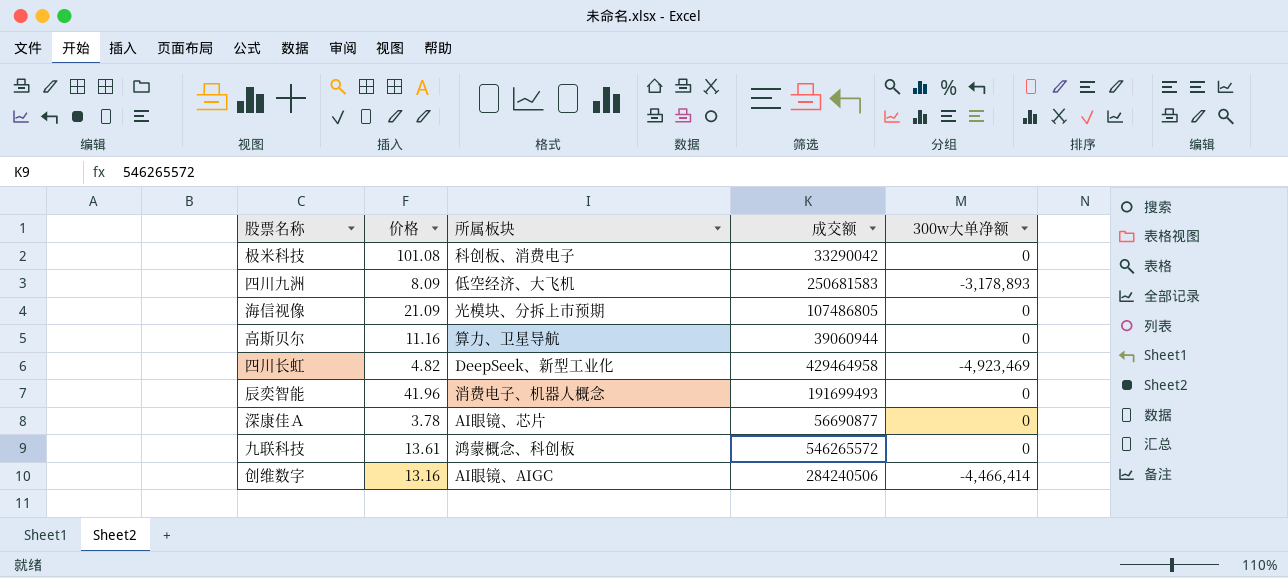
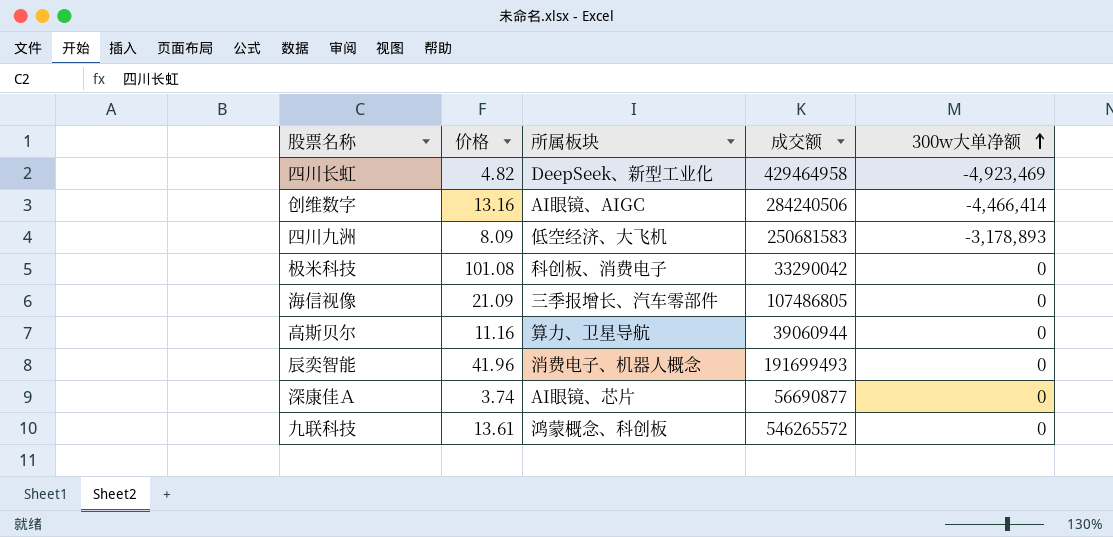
row order: none -> 300w大单净额 ascending
海信视像 | 所属板块: 光模块、分拆上市预期 -> 三季报增长、汽车零部件
深康佳Ａ | 价格: 3.78 -> 3.74

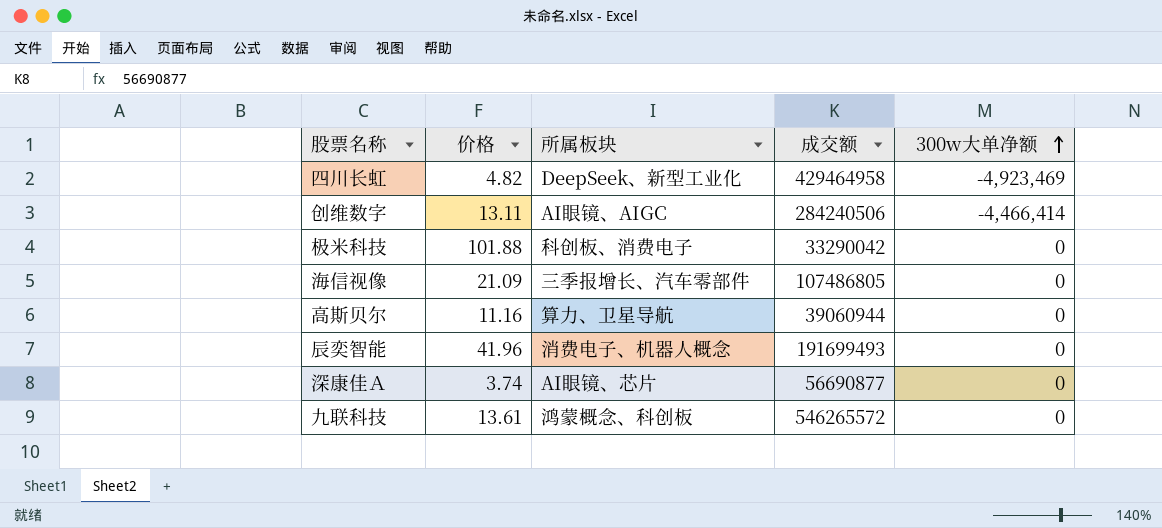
row 四川九洲: 8.09 | 低空经济、大飞机 | 250681583 | -3,178,893 -> none
创维数字 | 价格: 13.16 -> 13.11
极米科技 | 价格: 101.08 -> 101.88

